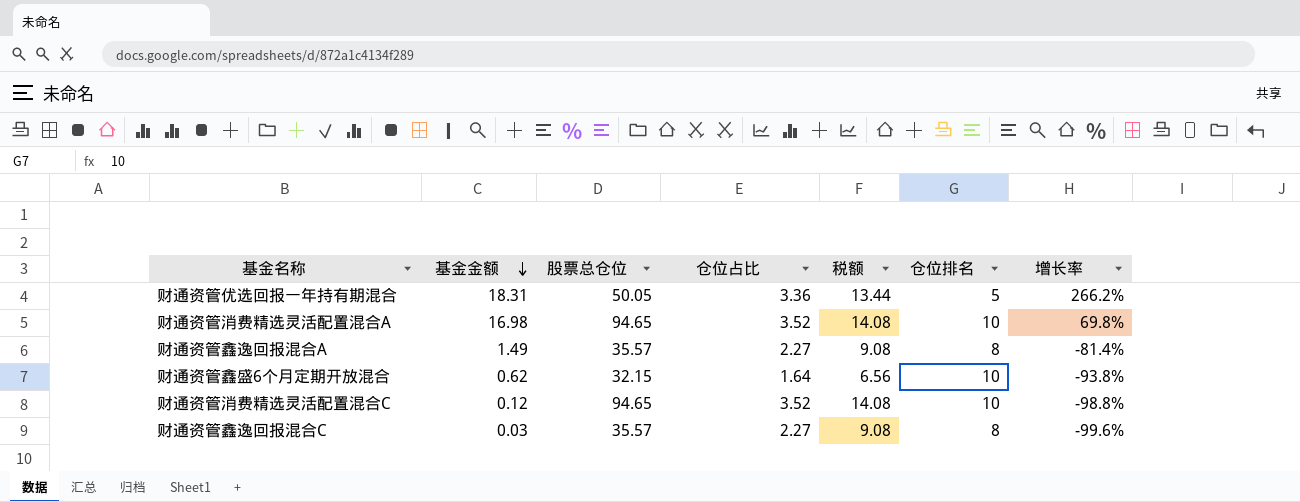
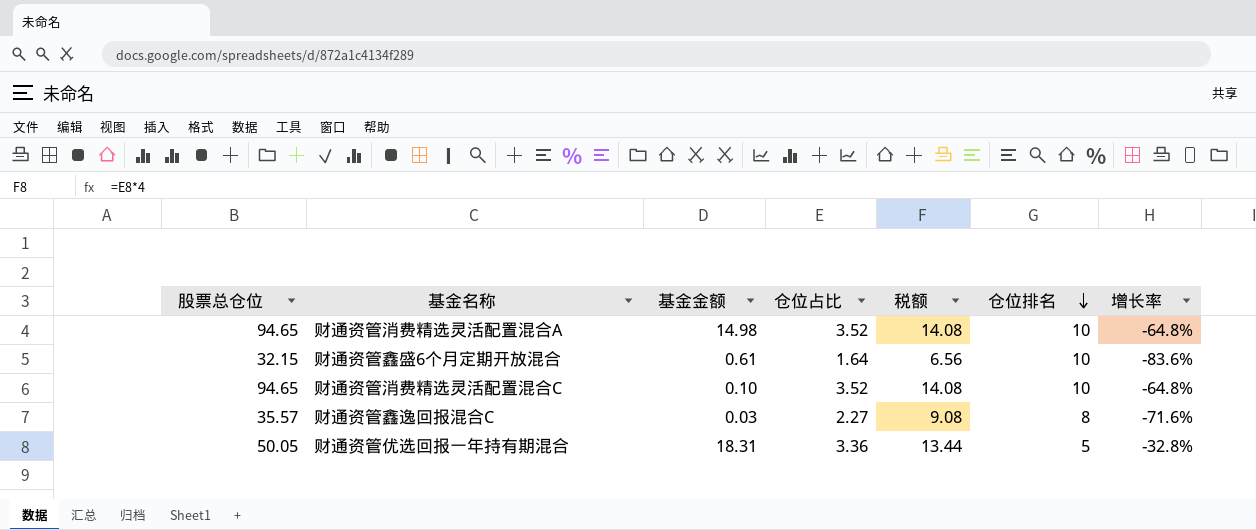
row order: 基金金额 descending -> 仓位排名 descending
column 股票总仓位 | position: 3 -> 1
column 增长率 | formula: ([基金金额] - [仓位排名]) / [仓位排名] -> ([仓位占比] - [仓位排名]) / [仓位排名]
row 财通资管鑫逸回报混合A: 1.49 | 35.57 | 2.27 | 9.08 | 8 | -81.4% -> none
财通资管消费精选灵活配置混合A | 基金金额: 16.98 -> 14.98
财通资管鑫盛6个月定期开放混合 | 基金金额: 0.62 -> 0.61
财通资管消费精选灵活配置混合C | 基金金额: 0.12 -> 0.10

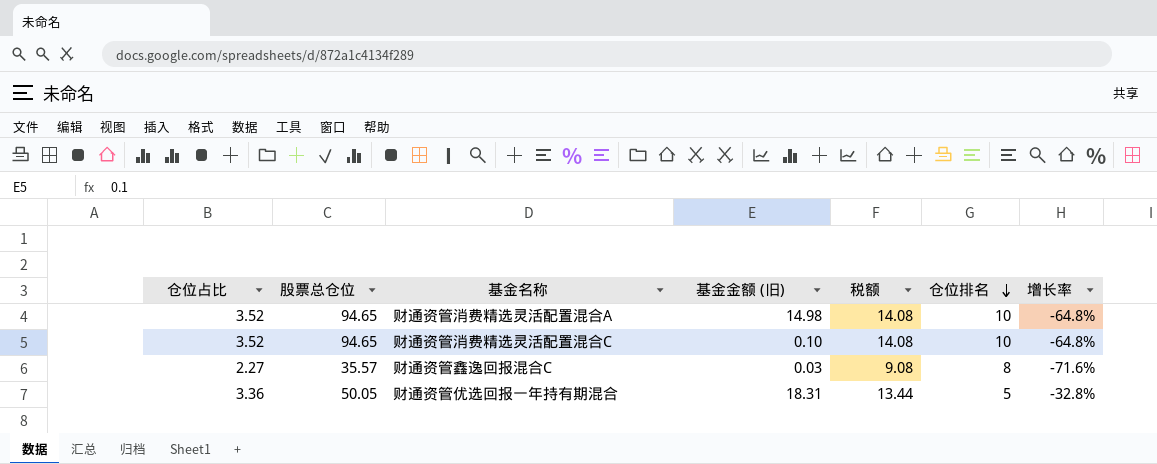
column 仓位占比 | position: 4 -> 1
column name: 基金金额 -> 基金金额 (旧)
row 财通资管鑫盛6个月定期开放混合: 32.15 | 0.61 | 1.64 | 6.56 | 10 | -83.6% -> none

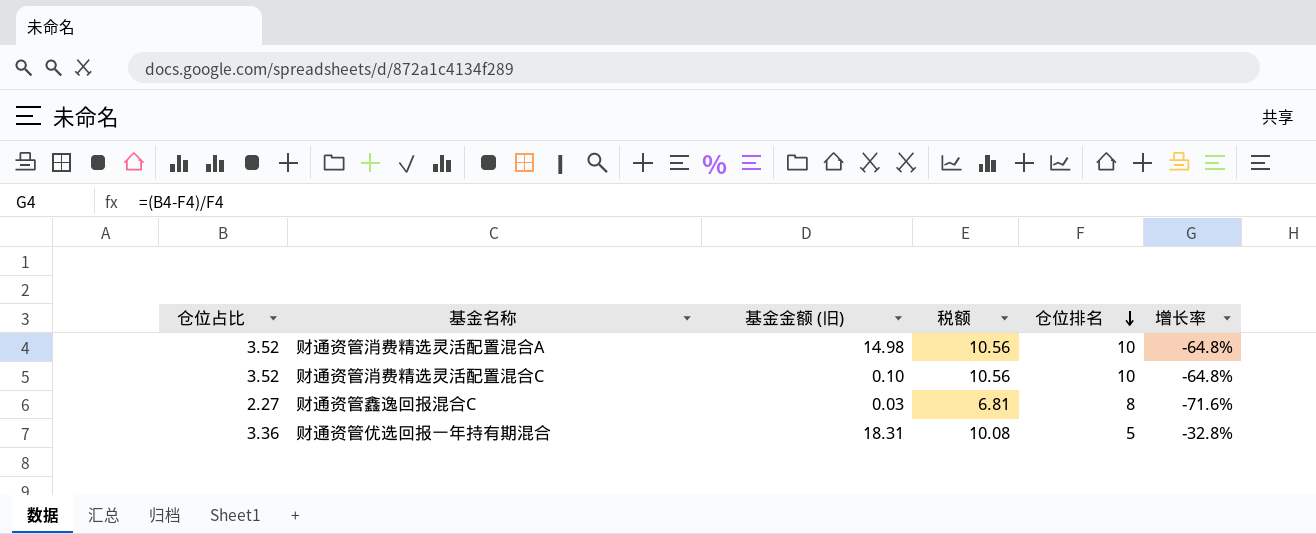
column 股票总仓位 | position: 2 -> none
column 税额 | formula: [仓位占比] * 4 -> [仓位占比] * 3

